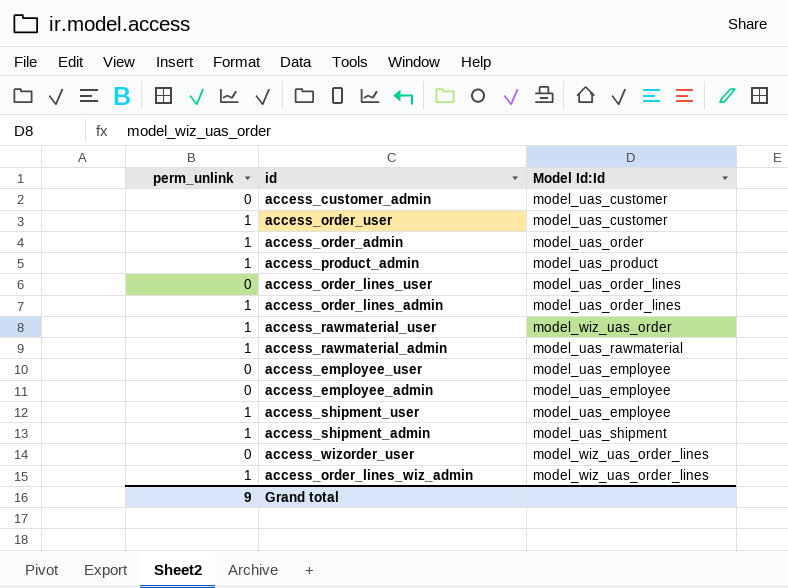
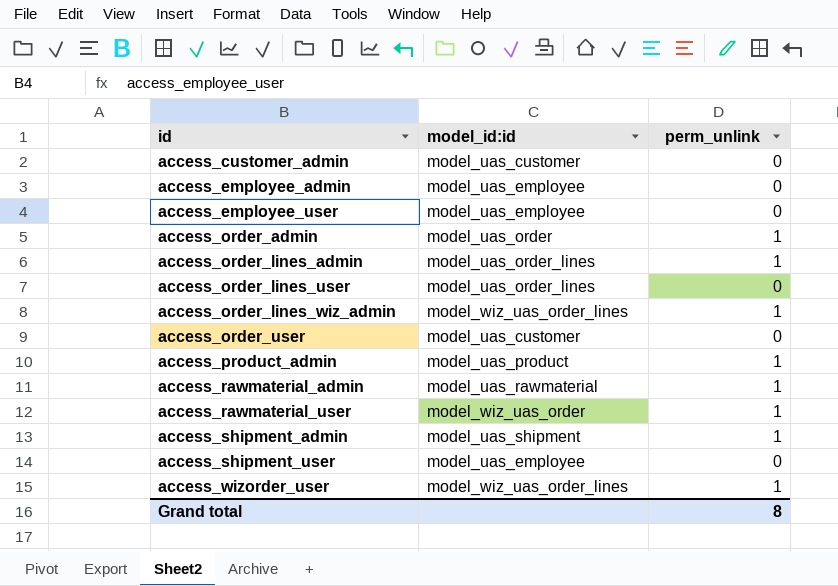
row order: none -> id ascending
column name: Model Id:Id -> model_id:id
column perm_unlink | position: 1 -> 3
access_order_user | perm_unlink: 1 -> 0
access_shipment_user | perm_unlink: 1 -> 0
access_wizorder_user | perm_unlink: 0 -> 1
Grand total | perm_unlink: 9 -> 8

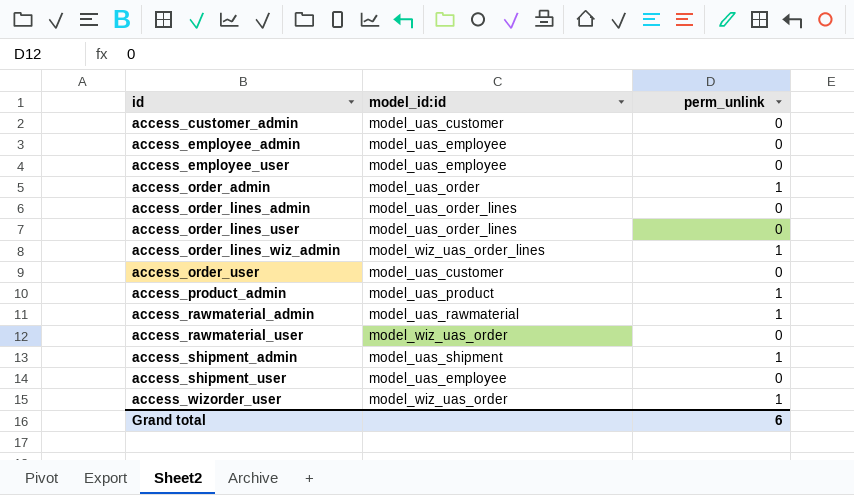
access_order_lines_admin | perm_unlink: 1 -> 0
access_rawmaterial_user | perm_unlink: 1 -> 0
access_wizorder_user | model_id:id: model_wiz_uas_order_lines -> model_wiz_uas_order
Grand total | perm_unlink: 8 -> 6

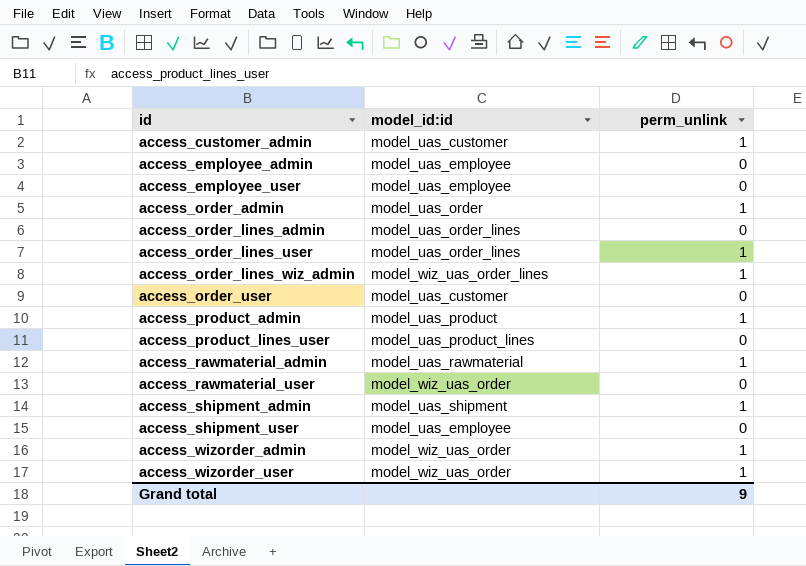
access_customer_admin | perm_unlink: 0 -> 1
access_order_lines_user | perm_unlink: 0 -> 1
row access_product_lines_user: none -> model_uas_product_lines | 0
row access_wizorder_admin: none -> model_wiz_uas_order | 1
Grand total | perm_unlink: 6 -> 9

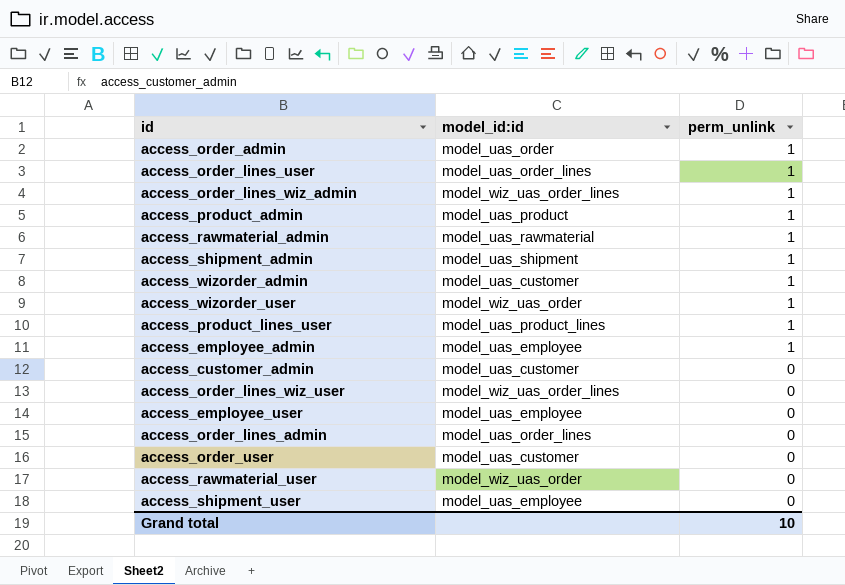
row order: id ascending -> perm_unlink descending
access_wizorder_admin | model_id:id: model_wiz_uas_order -> model_uas_customer
access_product_lines_user | perm_unlink: 0 -> 1
access_employee_admin | perm_unlink: 0 -> 1
access_customer_admin | perm_unlink: 1 -> 0
row access_order_lines_wiz_user: none -> model_wiz_uas_order_lines | 0
Grand total | perm_unlink: 9 -> 10

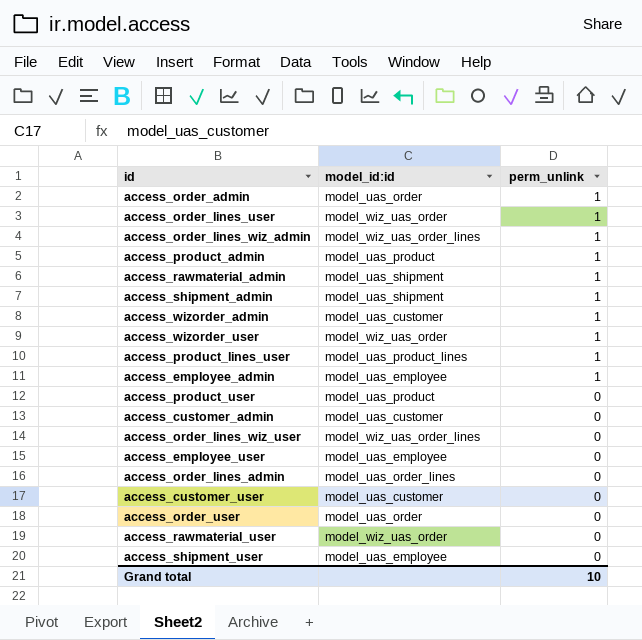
access_order_lines_user | model_id:id: model_uas_order_lines -> model_wiz_uas_order
access_rawmaterial_admin | model_id:id: model_uas_rawmaterial -> model_uas_shipment
row access_product_user: none -> model_uas_product | 0
row access_customer_user: none -> model_uas_customer | 0
access_order_user | model_id:id: model_uas_customer -> model_uas_order

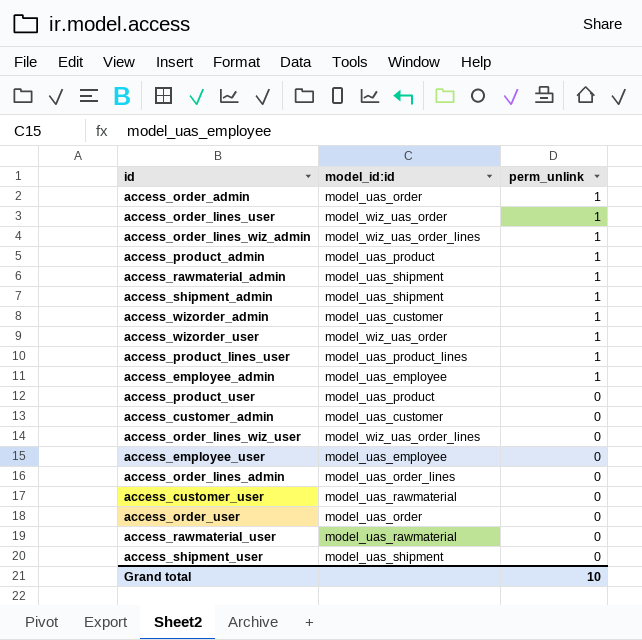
access_customer_user | model_id:id: model_uas_customer -> model_uas_rawmaterial
access_rawmaterial_user | model_id:id: model_wiz_uas_order -> model_uas_rawmaterial
access_shipment_user | model_id:id: model_uas_employee -> model_uas_shipment

